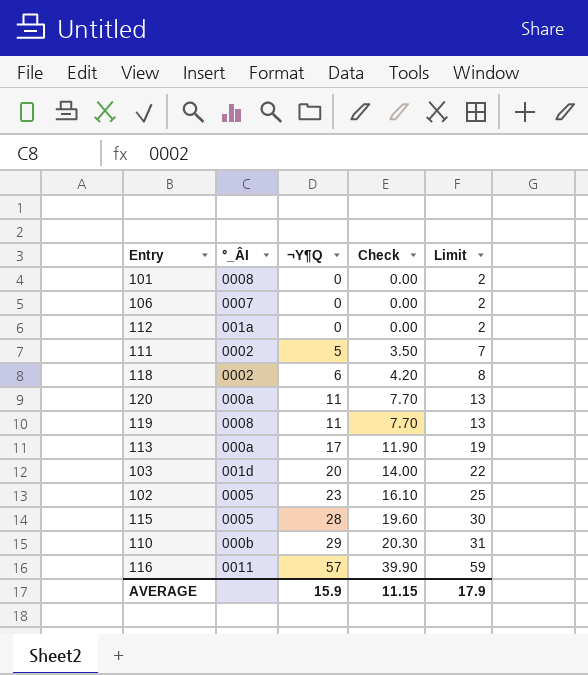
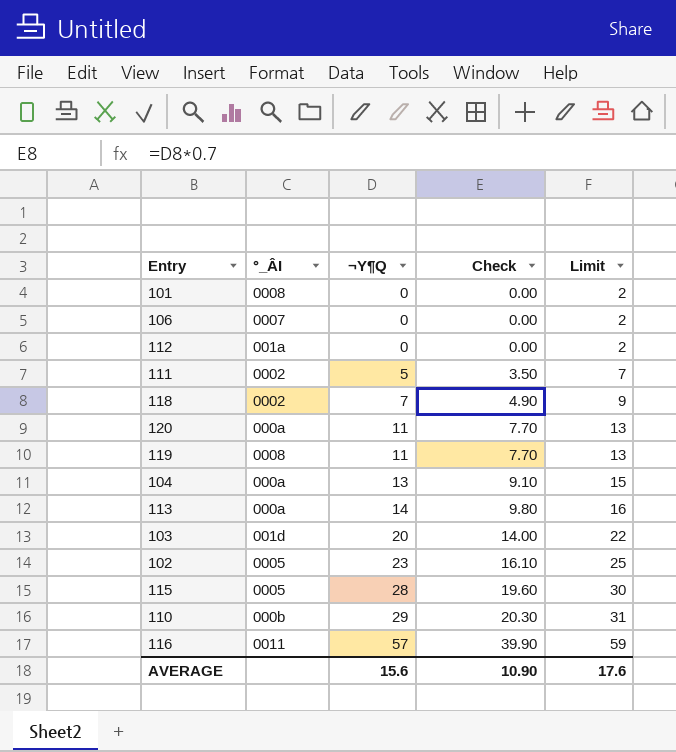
118 | ¬Y¶Q: 6 -> 7
118 | Check: 4.20 -> 4.90
118 | Limit: 8 -> 9
row 104: none -> 000a | 13 | 9.10 | 15
113 | ¬Y¶Q: 17 -> 14
113 | Check: 11.90 -> 9.80
113 | Limit: 19 -> 16
AVERAGE | ¬Y¶Q: 15.9 -> 15.6
AVERAGE | Check: 11.15 -> 10.90
AVERAGE | Limit: 17.9 -> 17.6

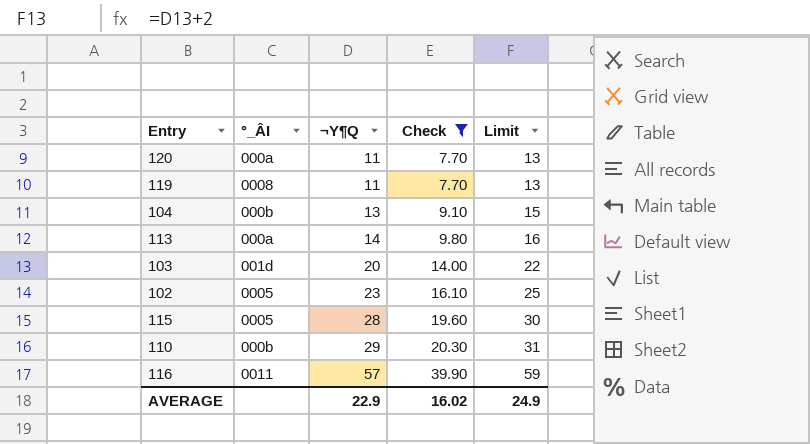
filter: none -> Check >= 7.70
104 | °_ÂI: 000a -> 000b
AVERAGE | ¬Y¶Q: 15.6 -> 22.9
AVERAGE | Check: 10.90 -> 16.02
AVERAGE | Limit: 17.6 -> 24.9

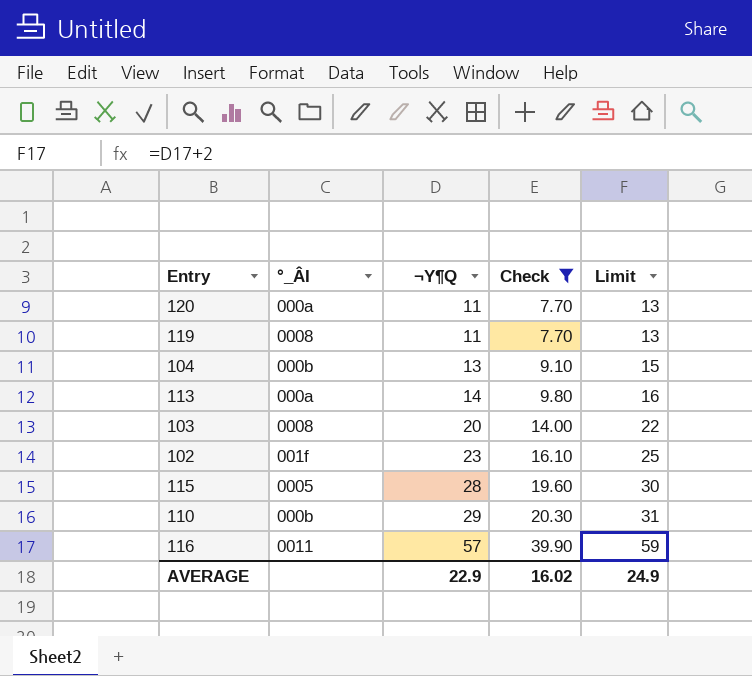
103 | °_ÂI: 001d -> 0008
102 | °_ÂI: 0005 -> 001f

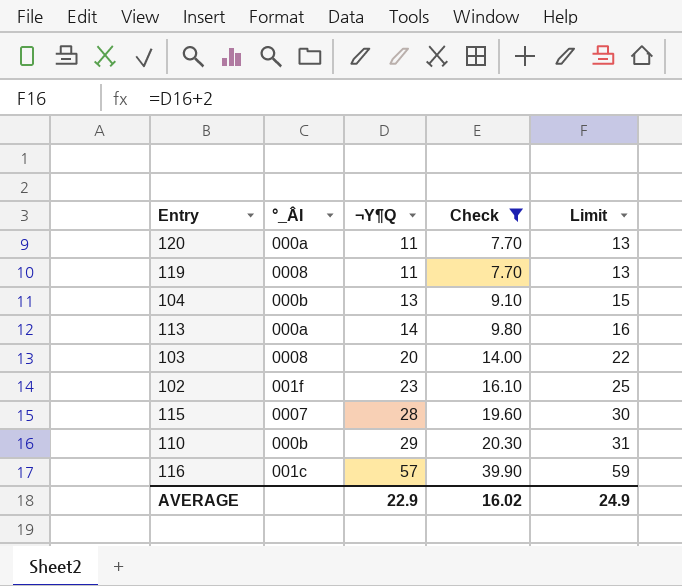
115 | °_ÂI: 0005 -> 0007
116 | °_ÂI: 0011 -> 001c

